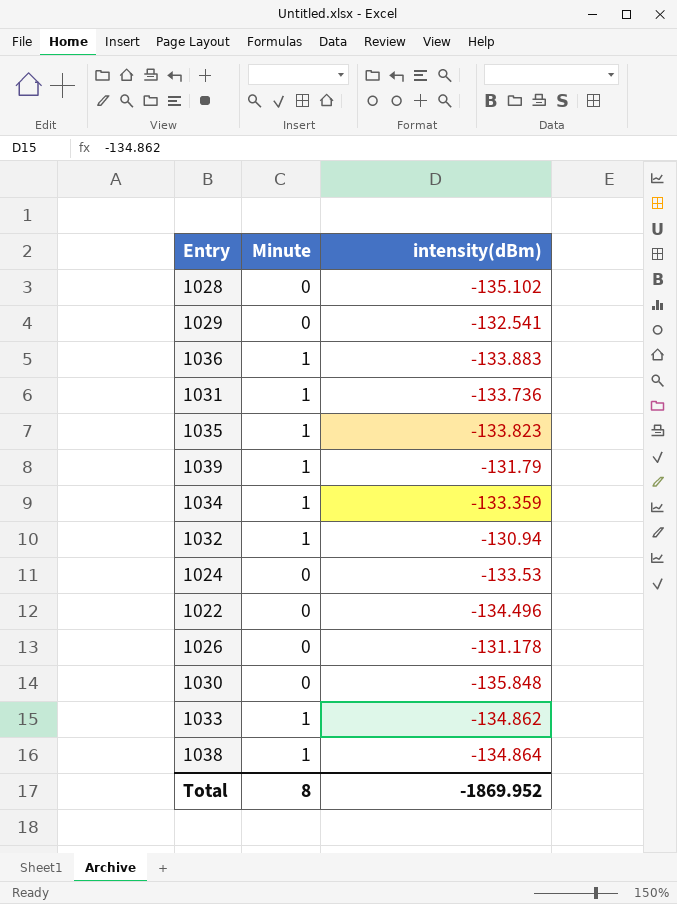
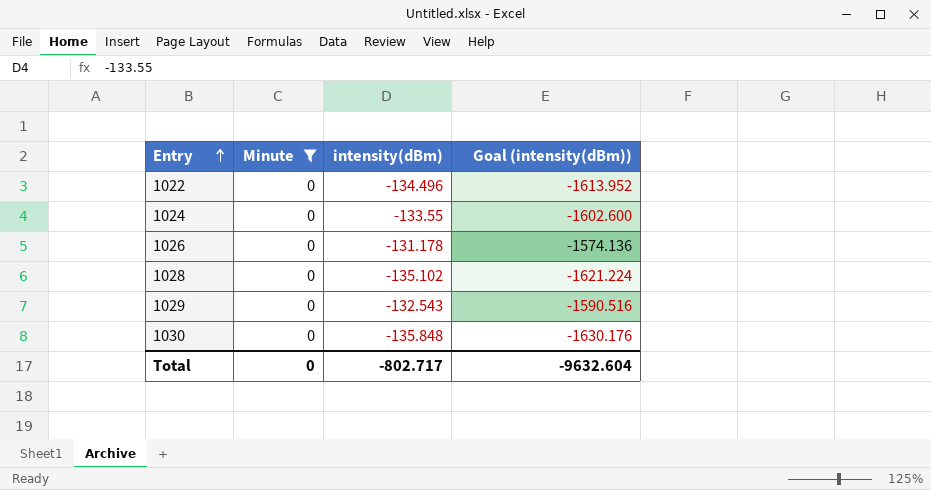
filter: none -> Minute = 0
row order: none -> Entry ascending
column Goal (intensity(dBm)) | formula: none -> [intensity(dBm)] * 12
1024 | intensity(dBm): -133.53 -> -133.55
1029 | intensity(dBm): -132.541 -> -132.543
Total | Minute: 8 -> 0
Total | intensity(dBm): -1869.952 -> -802.717

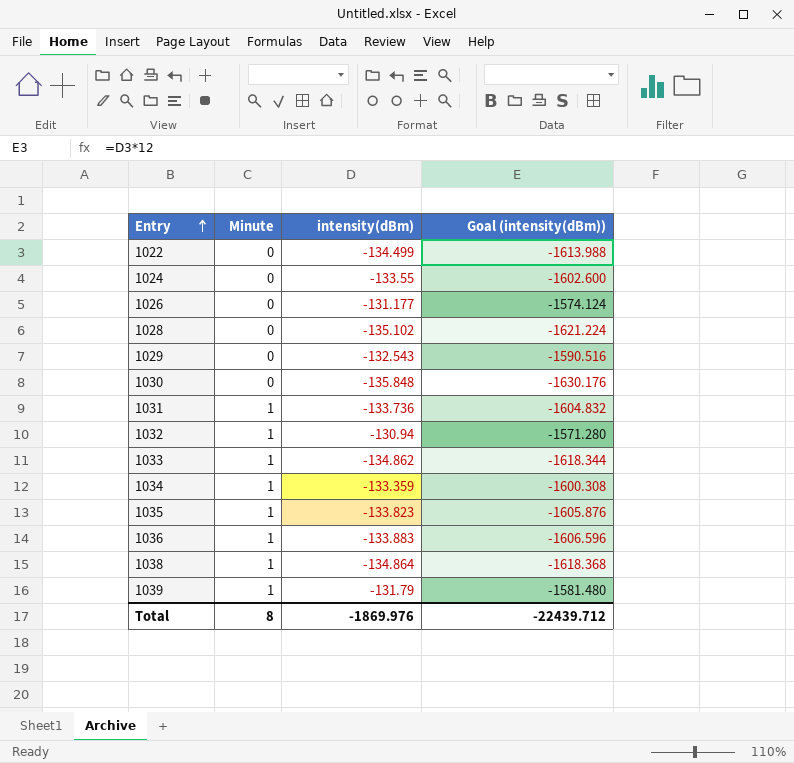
filter: Minute = 0 -> none
1022 | intensity(dBm): -134.496 -> -134.499
1022 | Goal (intensity(dBm)): -1613.952 -> -1613.988
1026 | intensity(dBm): -131.178 -> -131.177
1026 | Goal (intensity(dBm)): -1574.136 -> -1574.124
Total | Minute: 0 -> 8
Total | intensity(dBm): -802.717 -> -1869.976
Total | Goal (intensity(dBm)): -9632.604 -> -22439.712

